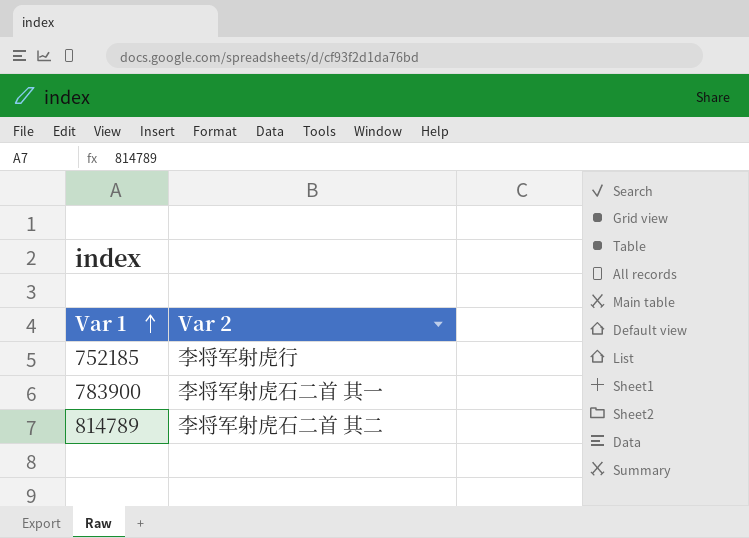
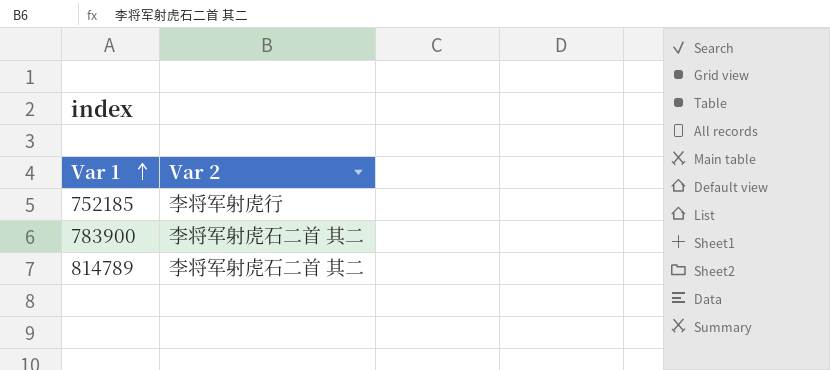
783900 | Var 2: 李将军射虎石二首 其一 -> 李将军射虎石二首 其二

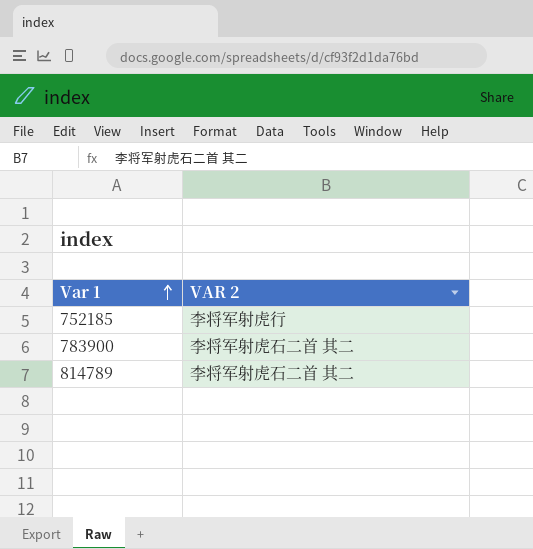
column name: Var 2 -> VAR 2

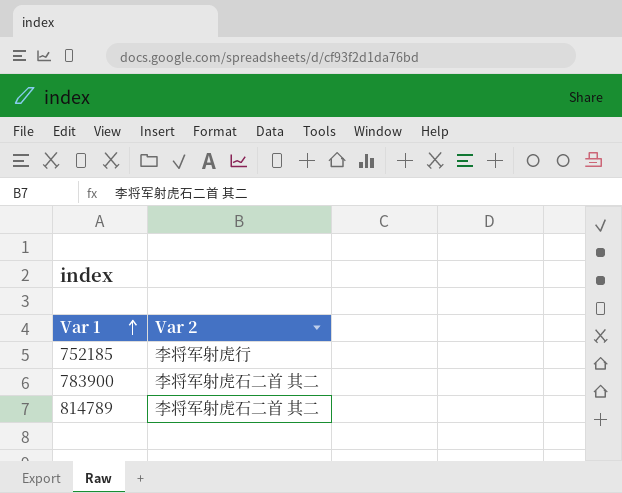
column name: VAR 2 -> Var 2

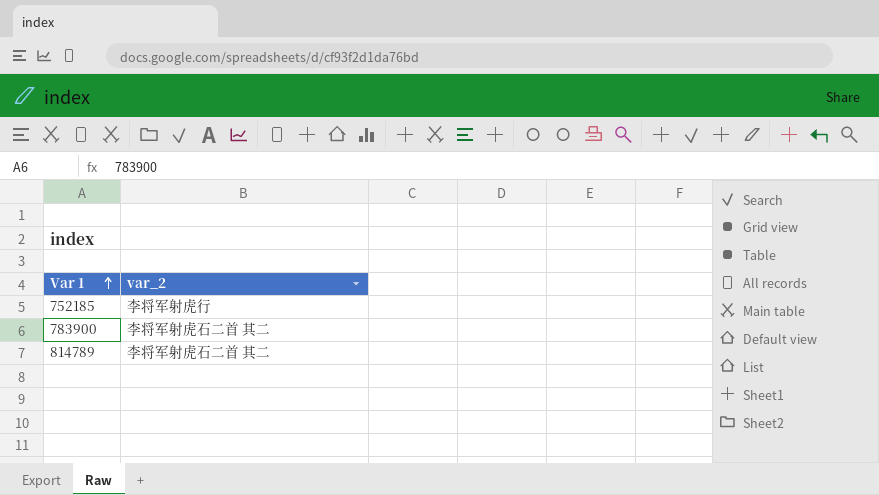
column name: Var 2 -> var_2

